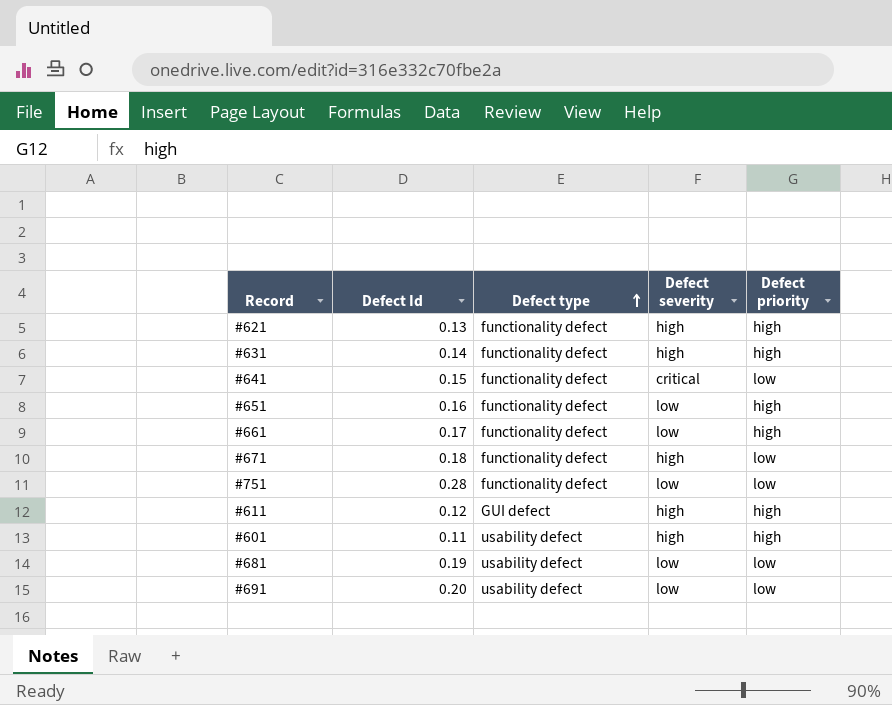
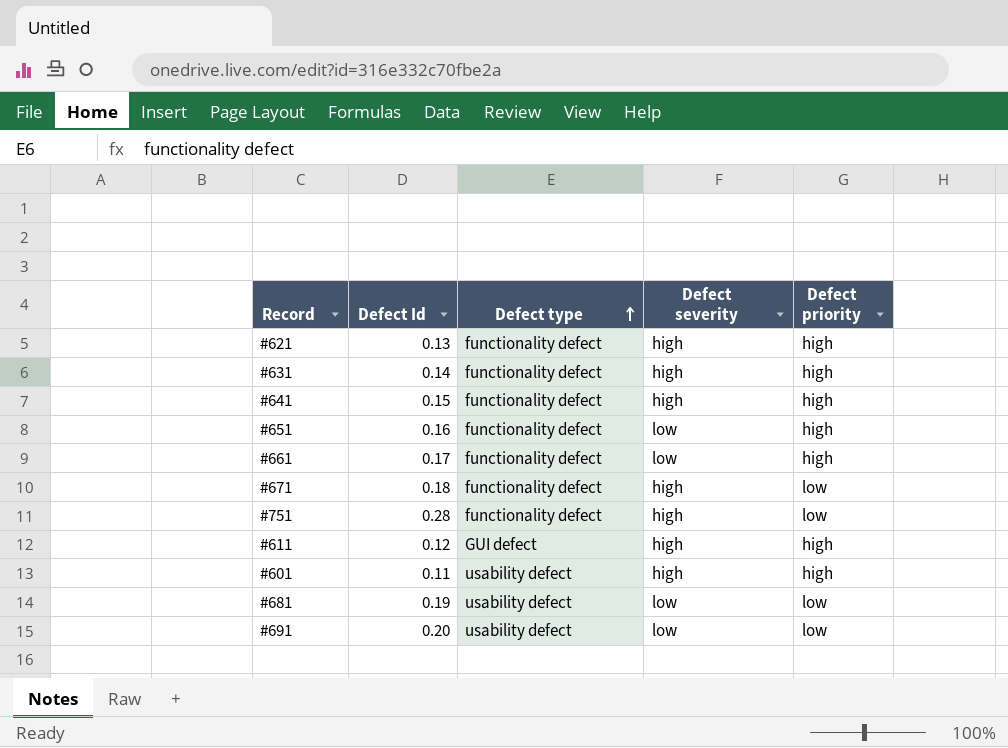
#641 | Defect severity: critical -> high
#641 | Defect priority: low -> high
#751 | Defect severity: low -> high

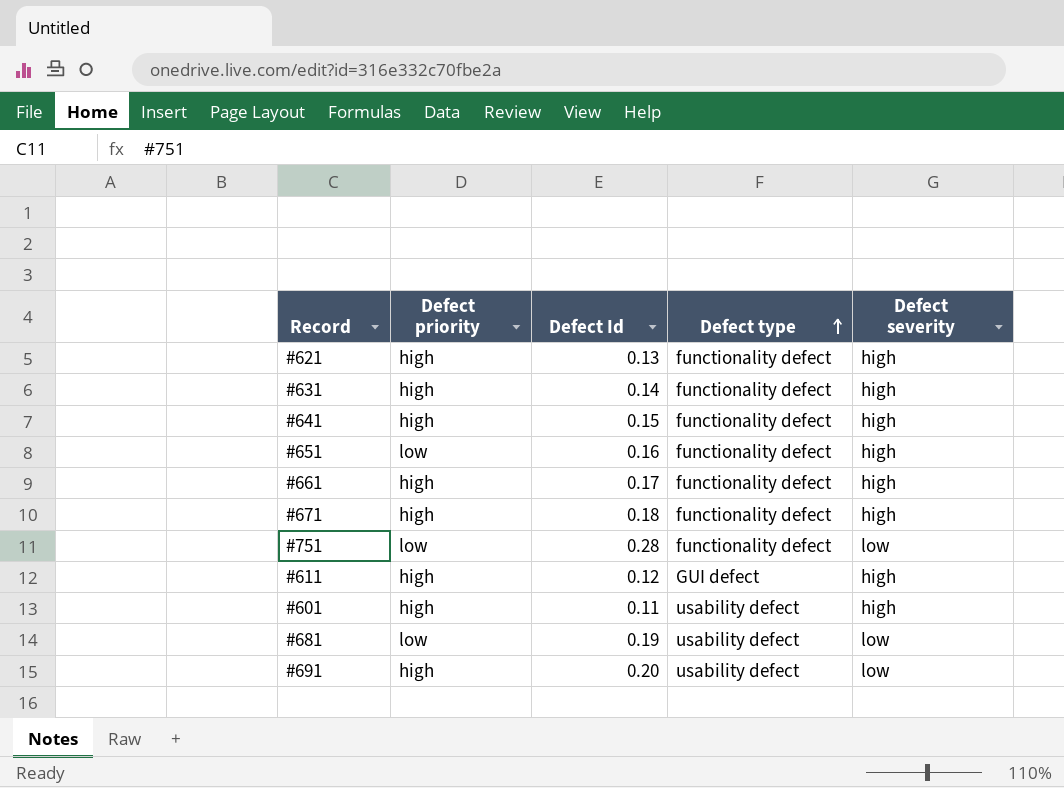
column Defect priority | position: 5 -> 2
#651 | Defect priority: high -> low
#651 | Defect severity: low -> high
#661 | Defect severity: low -> high
#671 | Defect priority: low -> high
#751 | Defect severity: high -> low
#691 | Defect priority: low -> high

